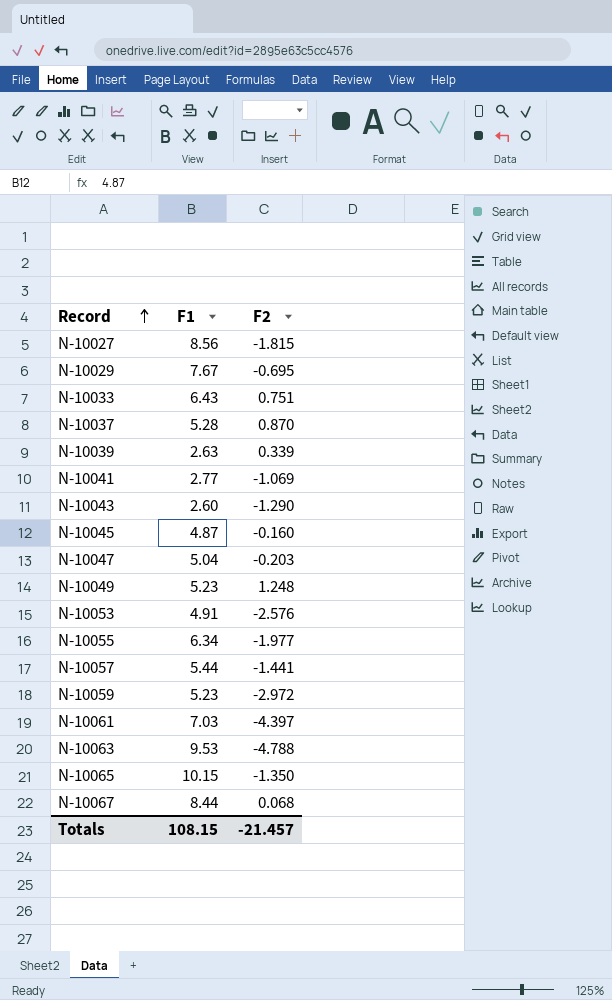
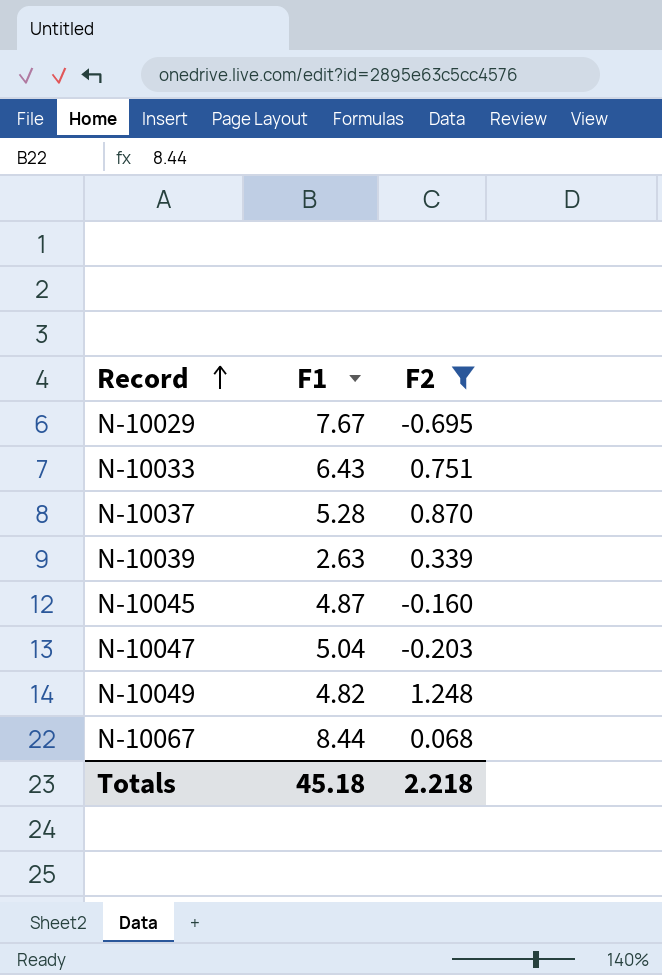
filter: none -> F2 >= -0.695
N-10049 | F1: 5.23 -> 4.82
Totals | F1: 108.15 -> 45.18
Totals | F2: -21.457 -> 2.218

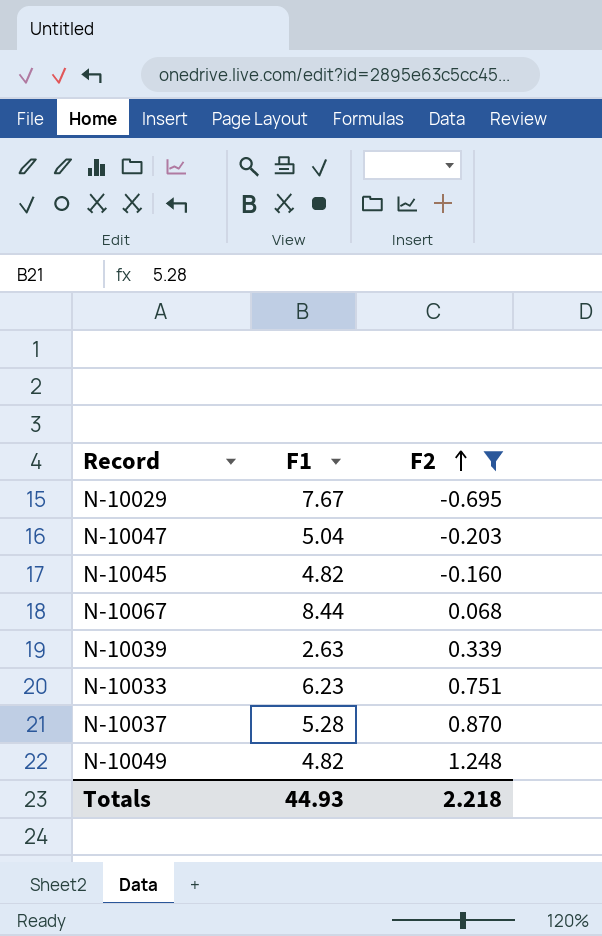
row order: Record ascending -> F2 ascending
N-10045 | F1: 4.87 -> 4.82
N-10033 | F1: 6.43 -> 6.23
Totals | F1: 45.18 -> 44.93

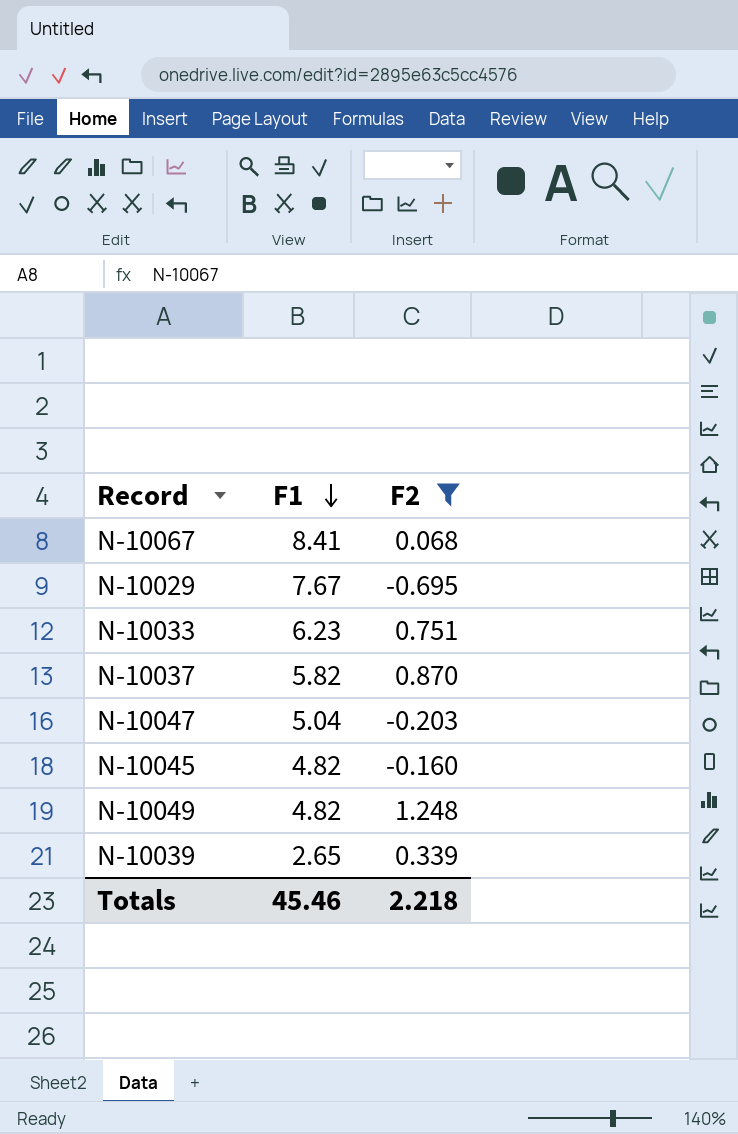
row order: F2 ascending -> F1 descending
N-10067 | F1: 8.44 -> 8.41
N-10037 | F1: 5.28 -> 5.82
N-10039 | F1: 2.63 -> 2.65
Totals | F1: 44.93 -> 45.46

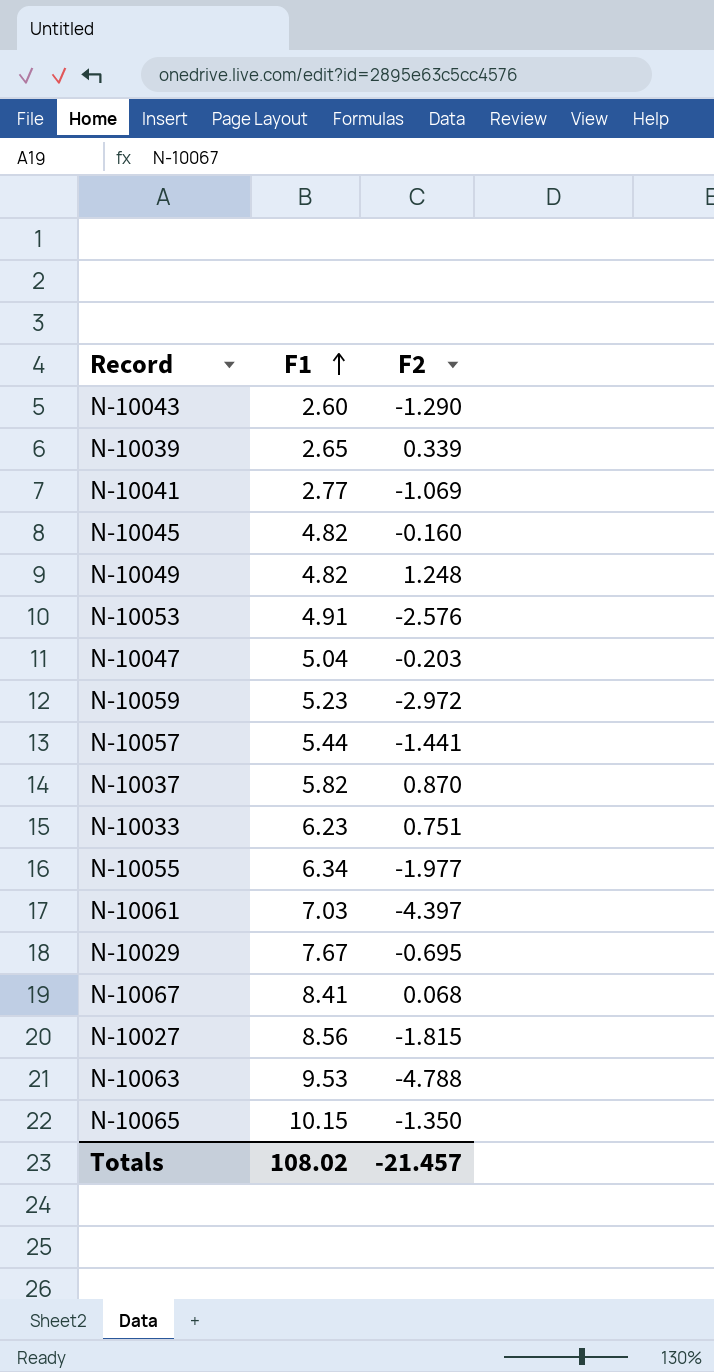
filter: F2 >= -0.695 -> none
row order: F1 descending -> F1 ascending
Totals | F1: 45.46 -> 108.02
Totals | F2: 2.218 -> -21.457

